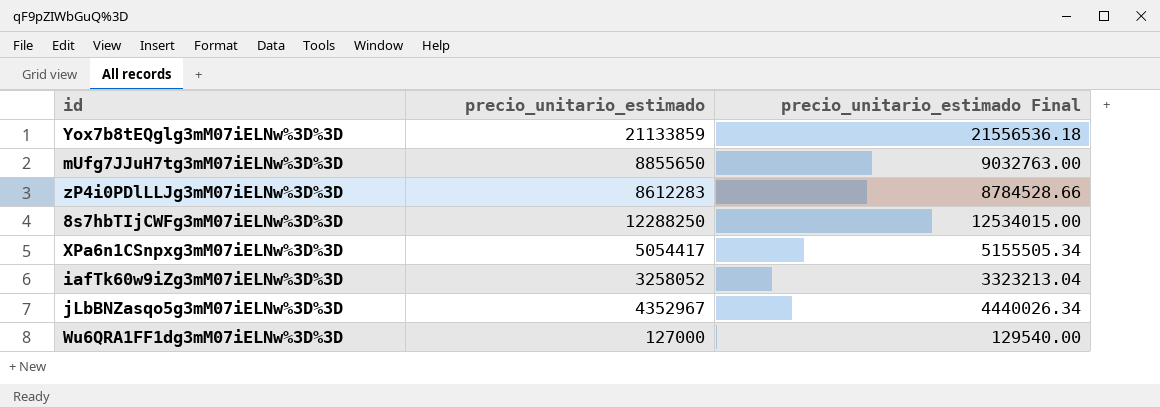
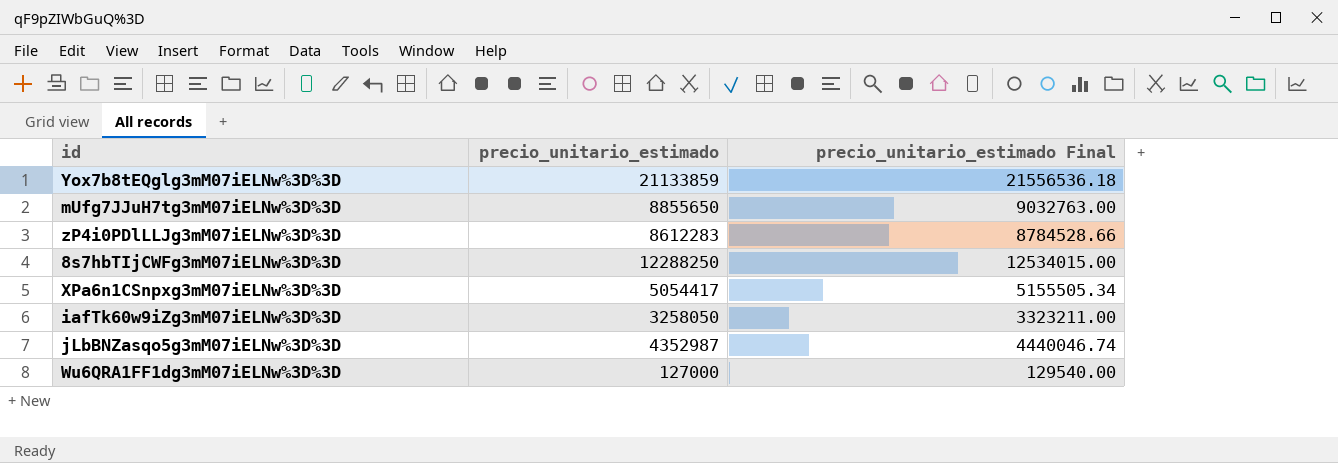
iafTk60w9iZg3mM07iELNw%3D%3D | precio_unitario_estimado: 3258052 -> 3258050
iafTk60w9iZg3mM07iELNw%3D%3D | precio_unitario_estimado Final: 3323213.04 -> 3323211.00
jLbBNZasqo5g3mM07iELNw%3D%3D | precio_unitario_estimado: 4352967 -> 4352987
jLbBNZasqo5g3mM07iELNw%3D%3D | precio_unitario_estimado Final: 4440026.34 -> 4440046.74

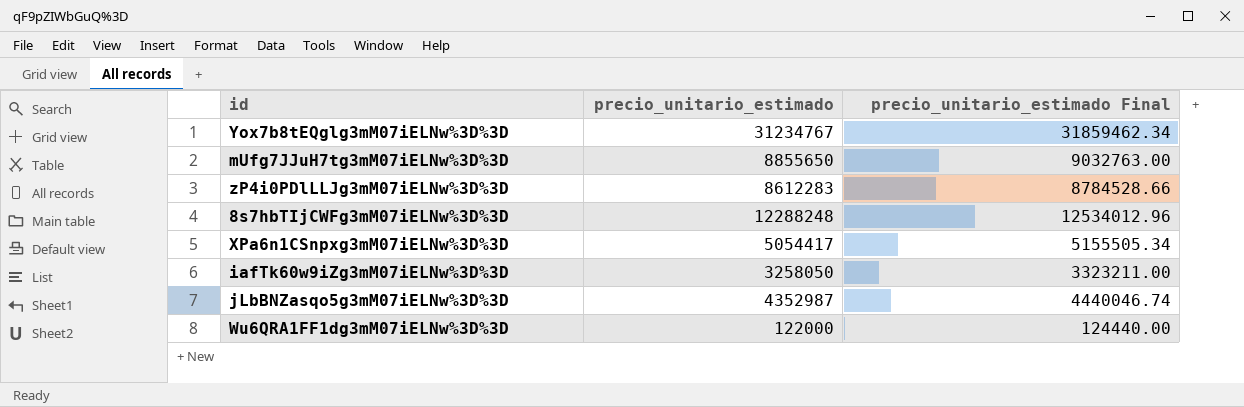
Yox7b8tEQglg3mM07iELNw%3D%3D | precio_unitario_estimado: 21133859 -> 31234767
Yox7b8tEQglg3mM07iELNw%3D%3D | precio_unitario_estimado Final: 21556536.18 -> 31859462.34
8s7hbTIjCWFg3mM07iELNw%3D%3D | precio_unitario_estimado: 12288250 -> 12288248
8s7hbTIjCWFg3mM07iELNw%3D%3D | precio_unitario_estimado Final: 12534015.00 -> 12534012.96
Wu6QRA1FF1dg3mM07iELNw%3D%3D | precio_unitario_estimado: 127000 -> 122000
Wu6QRA1FF1dg3mM07iELNw%3D%3D | precio_unitario_estimado Final: 129540.00 -> 124440.00

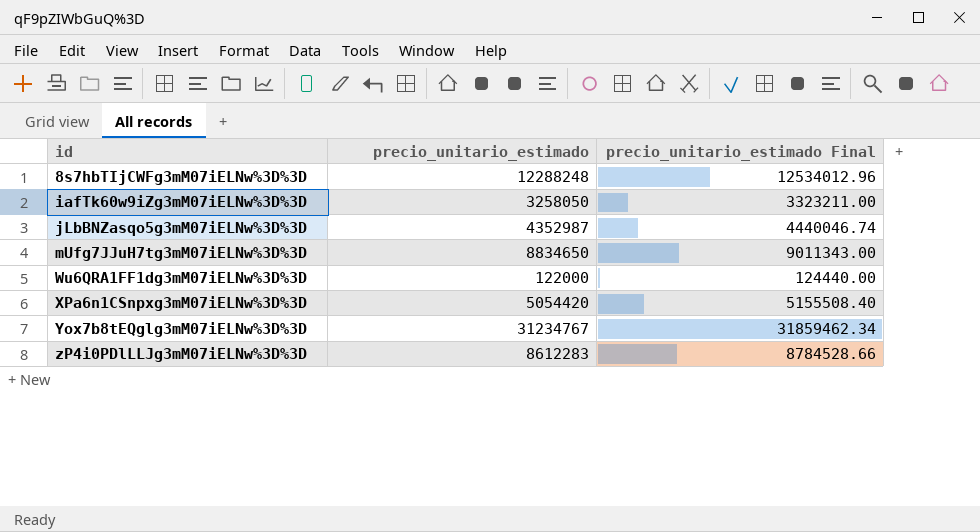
row order: none -> id ascending
mUfg7JJuH7tg3mM07iELNw%3D%3D | precio_unitario_estimado: 8855650 -> 8834650
mUfg7JJuH7tg3mM07iELNw%3D%3D | precio_unitario_estimado Final: 9032763.00 -> 9011343.00
XPa6n1CSnpxg3mM07iELNw%3D%3D | precio_unitario_estimado: 5054417 -> 5054420
XPa6n1CSnpxg3mM07iELNw%3D%3D | precio_unitario_estimado Final: 5155505.34 -> 5155508.40

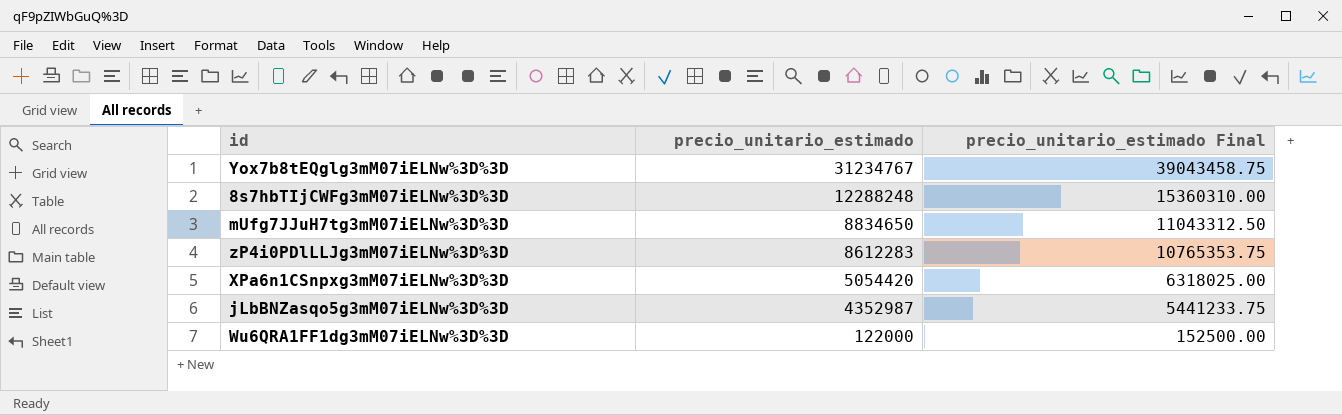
row order: id ascending -> precio_unitario_estimado descending
column precio_unitario_estimado Final | formula: [precio_unitario_estimado] * 1.02 -> [precio_unitario_estimado] * 1.25
row iafTk60w9iZg3mM07iELNw%3D%3D: 3258050 | 3323211.00 -> none

